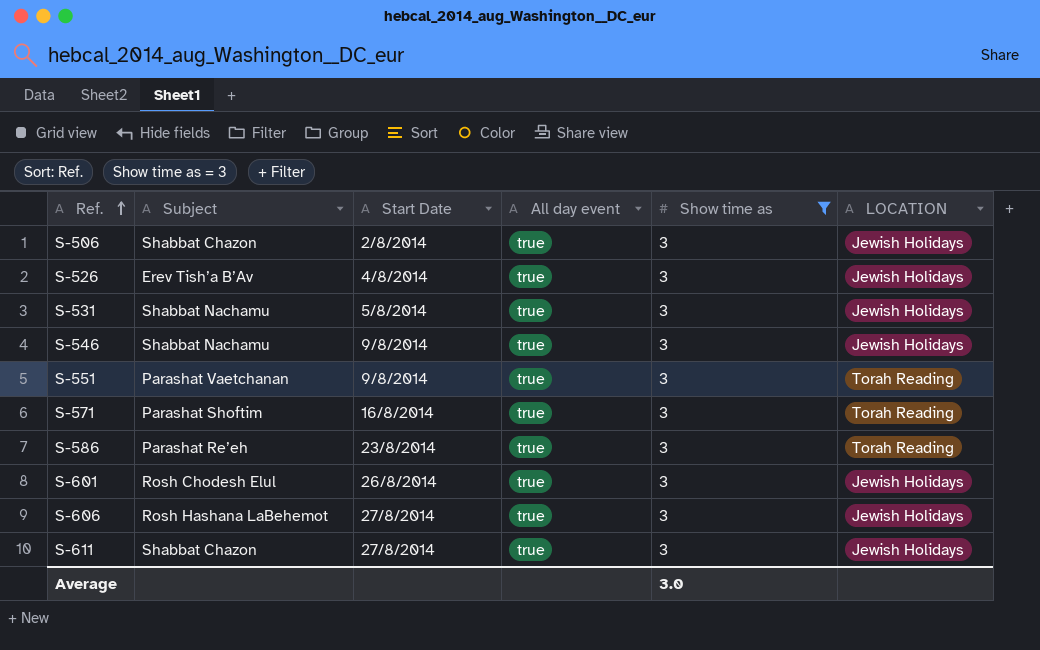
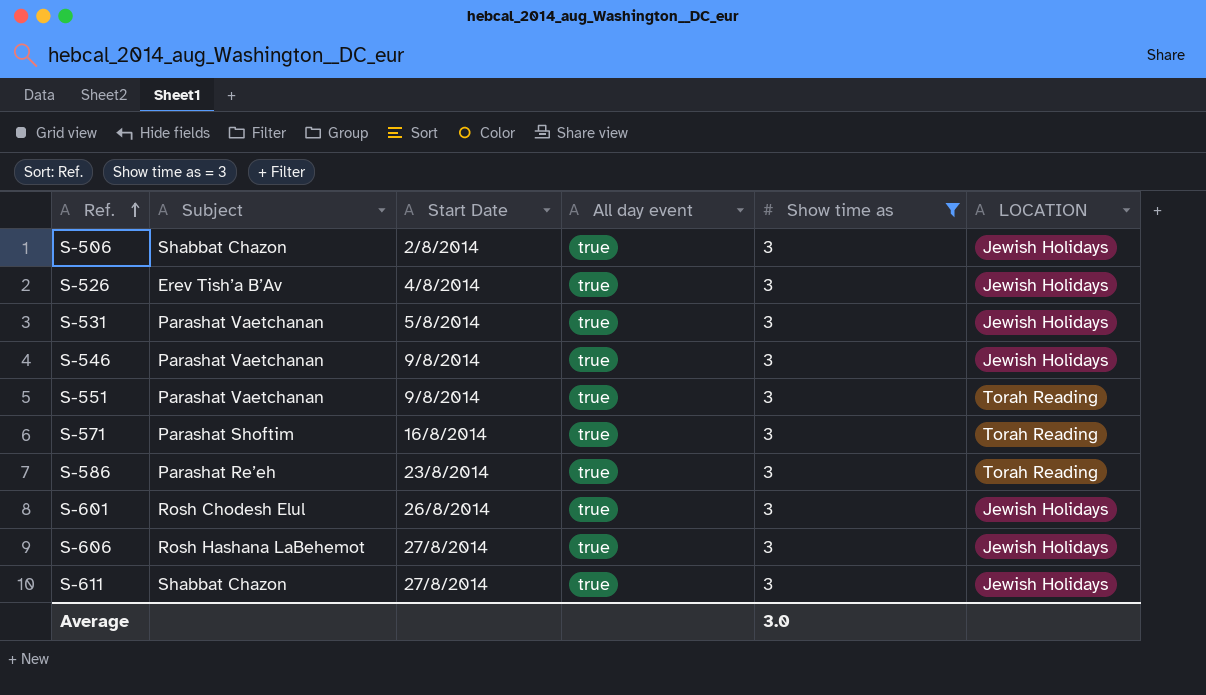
S-531 | Subject: Shabbat Nachamu -> Parashat Vaetchanan
S-546 | Subject: Shabbat Nachamu -> Parashat Vaetchanan

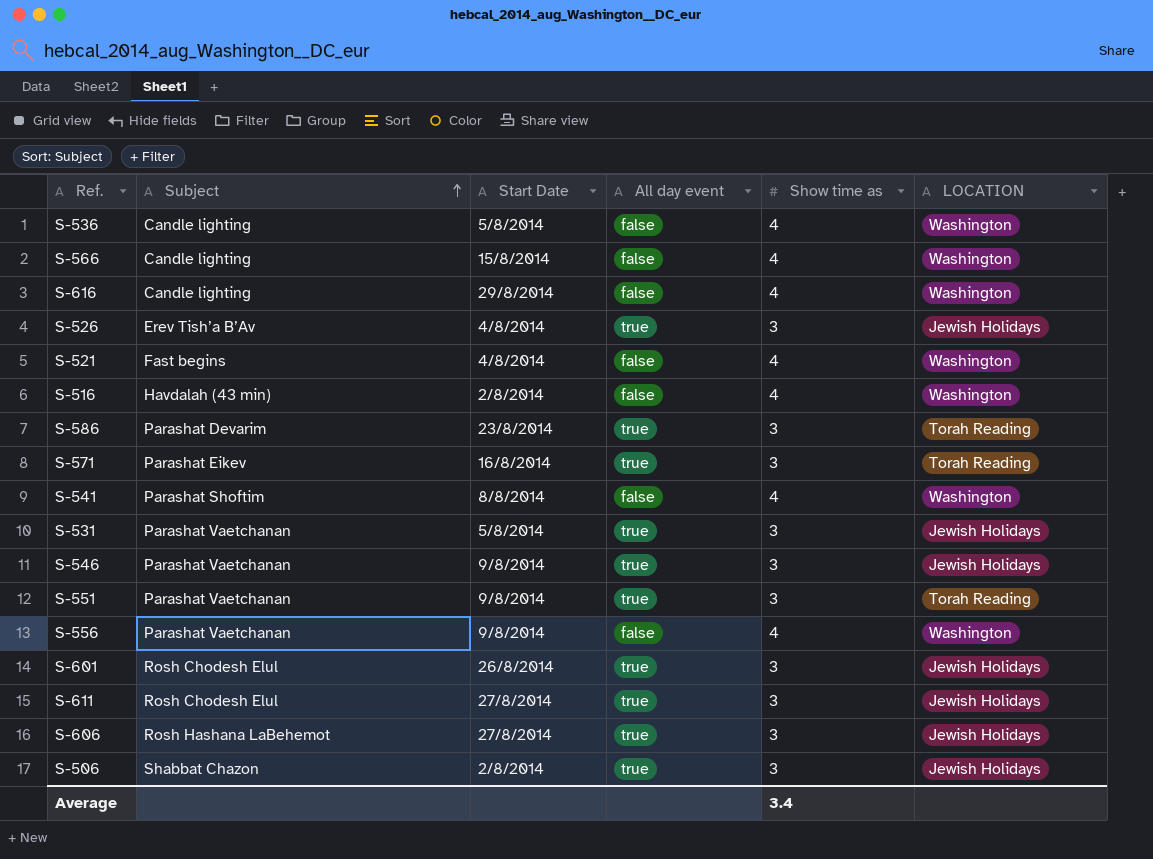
filter: Show time as = 3 -> none
row order: Ref. ascending -> Subject ascending
S-586 | Subject: Parashat Re’eh -> Parashat Devarim
S-571 | Subject: Parashat Shoftim -> Parashat Eikev
S-611 | Subject: Shabbat Chazon -> Rosh Chodesh Elul
Average | Show time as: 3.0 -> 3.4

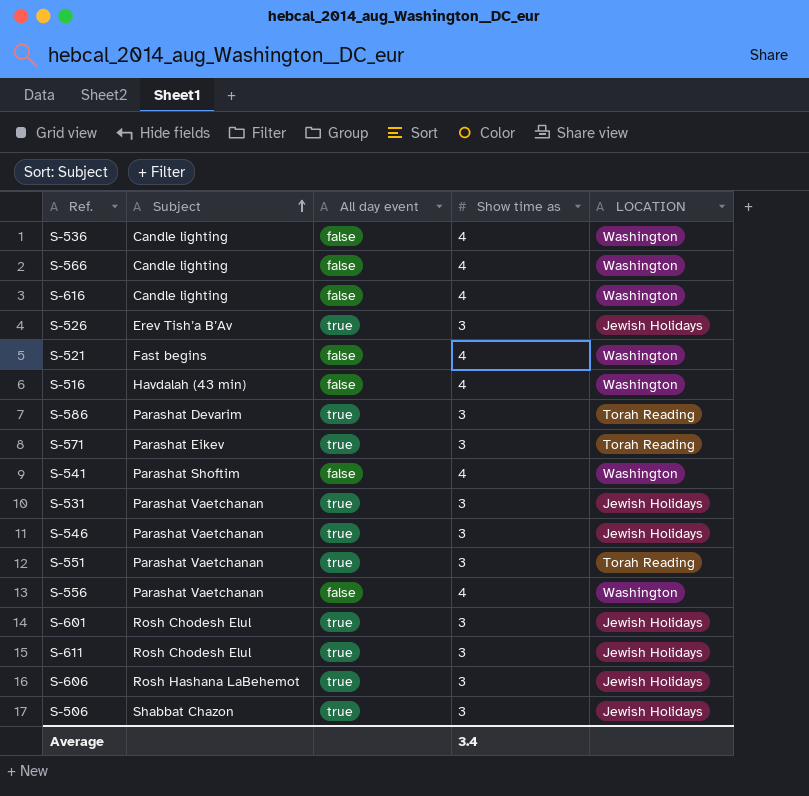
column Start Date | position: 3 -> none

